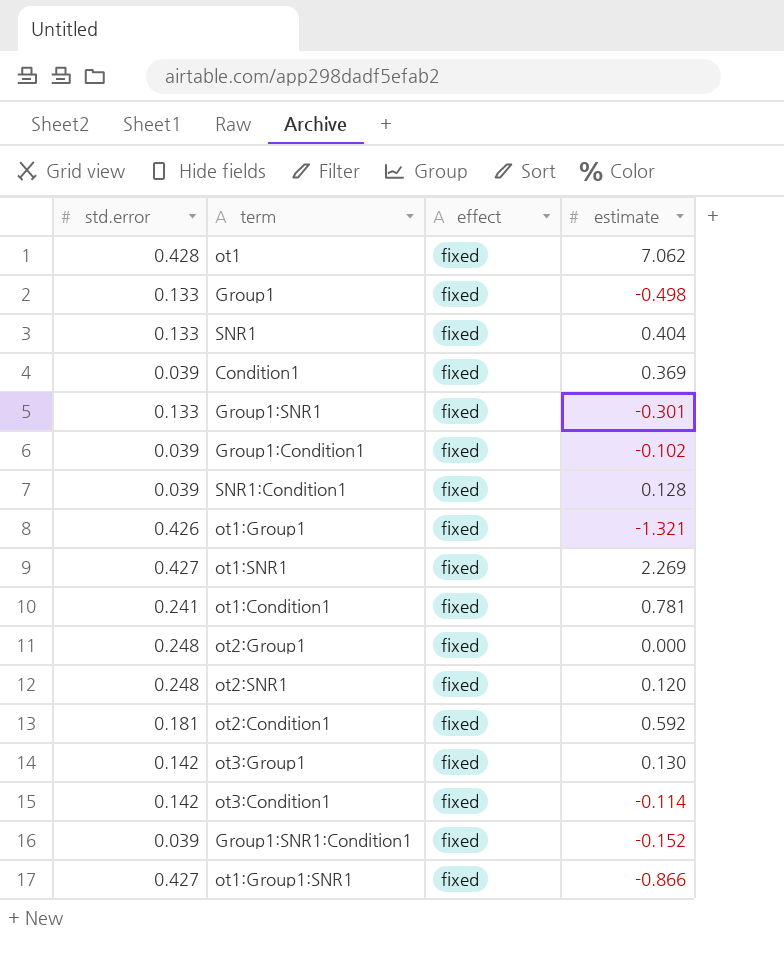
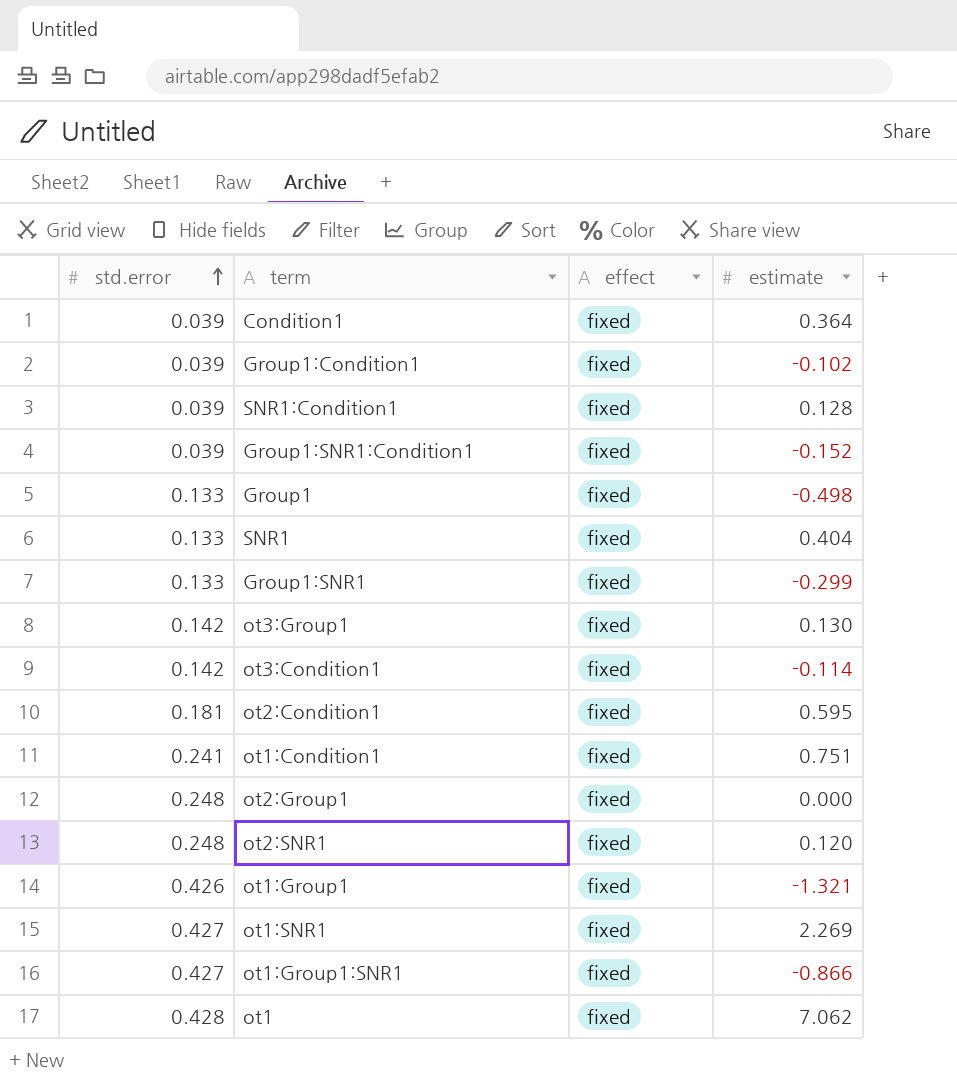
row order: none -> std.error ascending
Condition1 | estimate: 0.369 -> 0.364
Group1:SNR1 | estimate: -0.301 -> -0.299
ot2:Condition1 | estimate: 0.592 -> 0.595
ot1:Condition1 | estimate: 0.781 -> 0.751

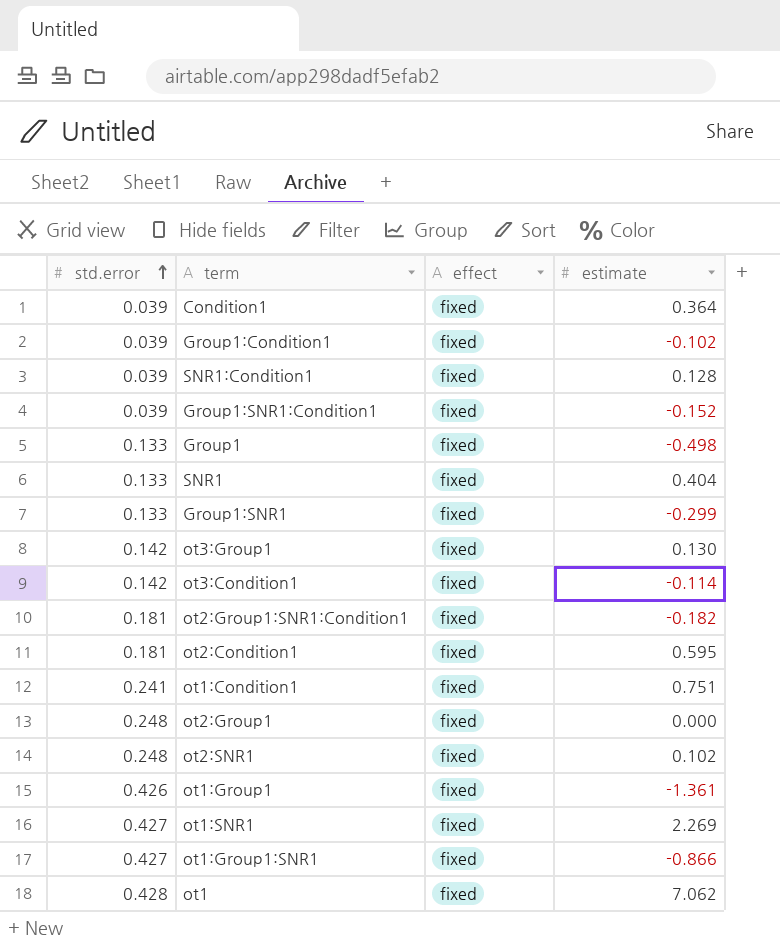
row ot2:Group1:SNR1:Condition1: none -> 0.181 | fixed | -0.182
ot2:SNR1 | estimate: 0.120 -> 0.102
ot1:Group1 | estimate: -1.321 -> -1.361

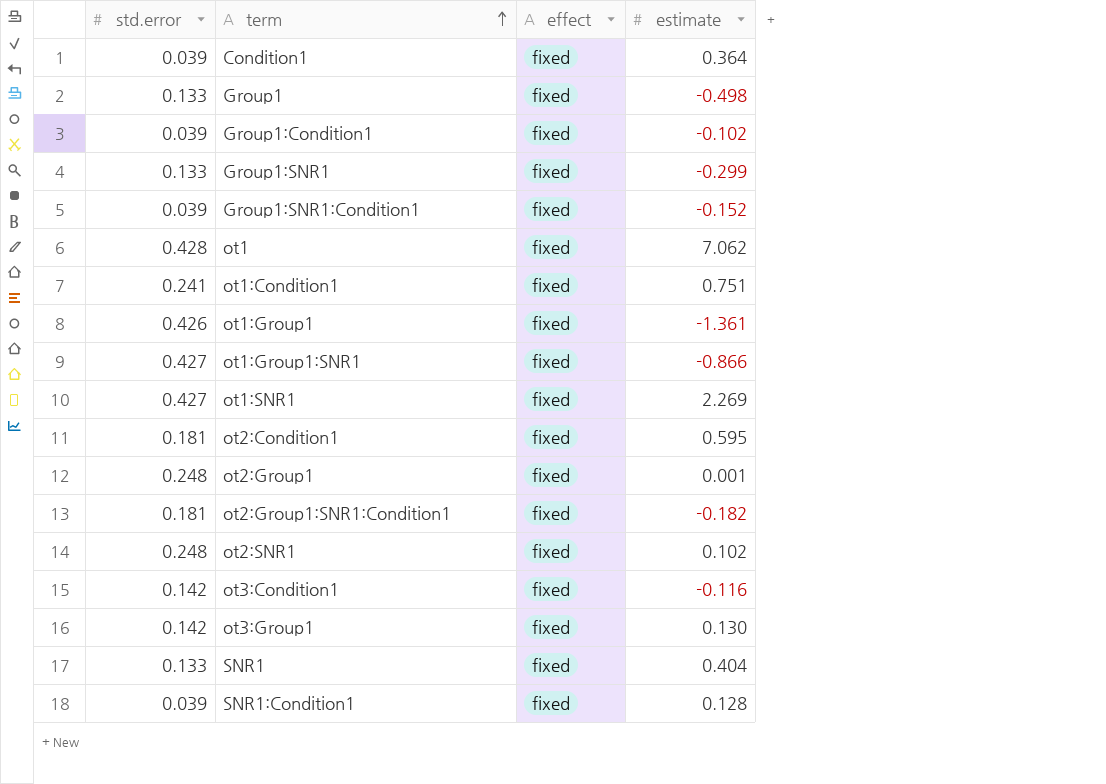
row order: std.error ascending -> term ascending
ot2:Group1 | estimate: 0.000 -> 0.001
ot3:Condition1 | estimate: -0.114 -> -0.116

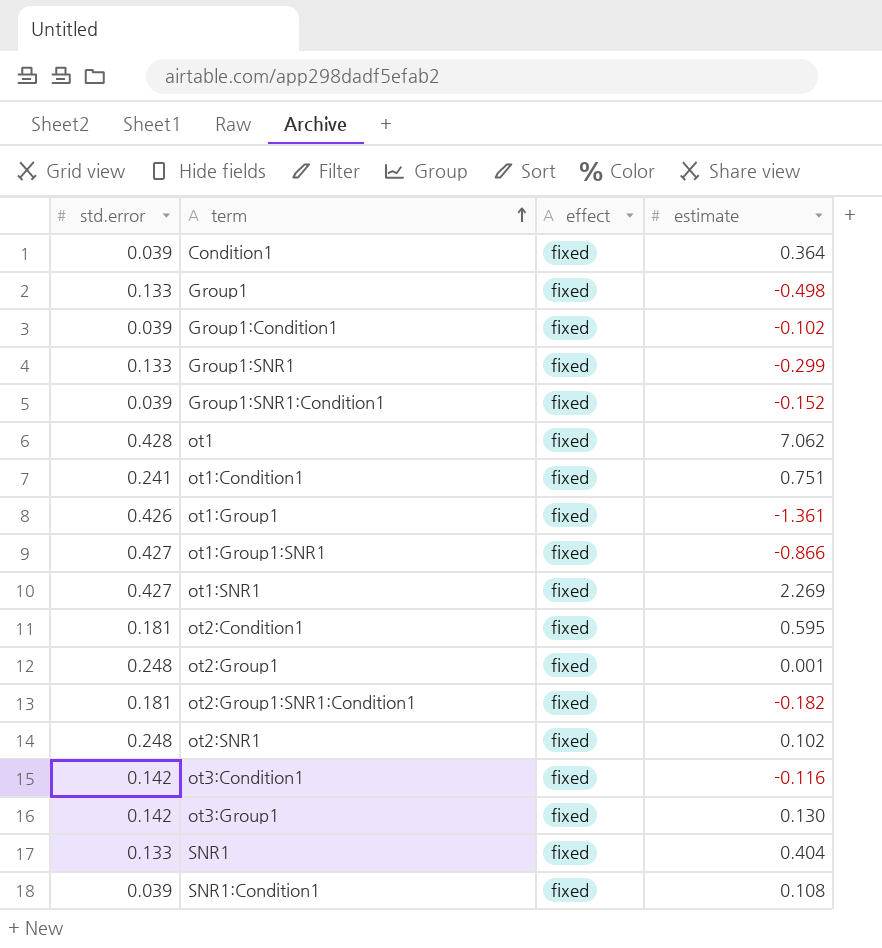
SNR1:Condition1 | estimate: 0.128 -> 0.108

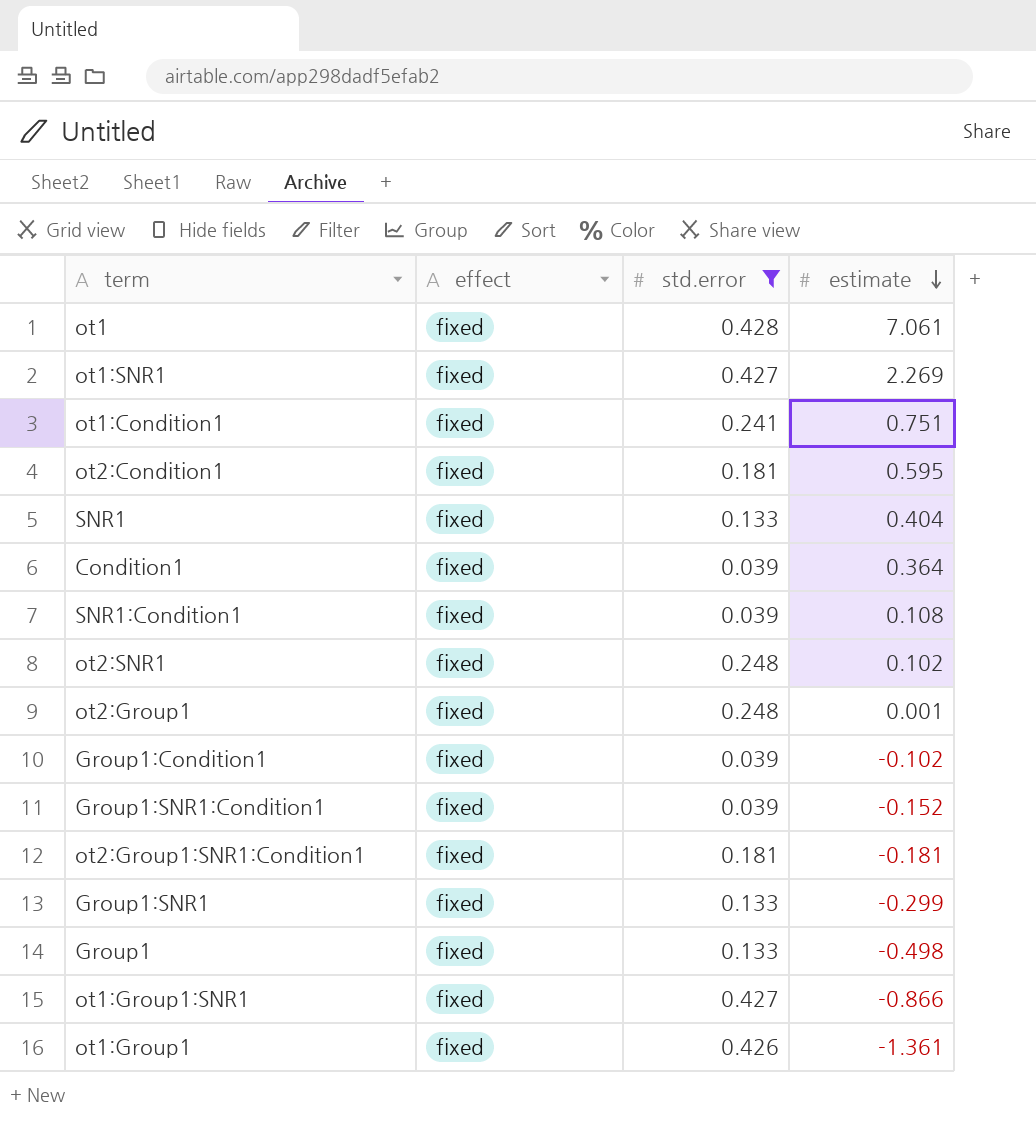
filter: none -> std.error != 0.142
row order: term ascending -> estimate descending
column std.error | position: 1 -> 3
ot1 | estimate: 7.062 -> 7.061
ot2:Group1:SNR1:Condition1 | estimate: -0.182 -> -0.181

